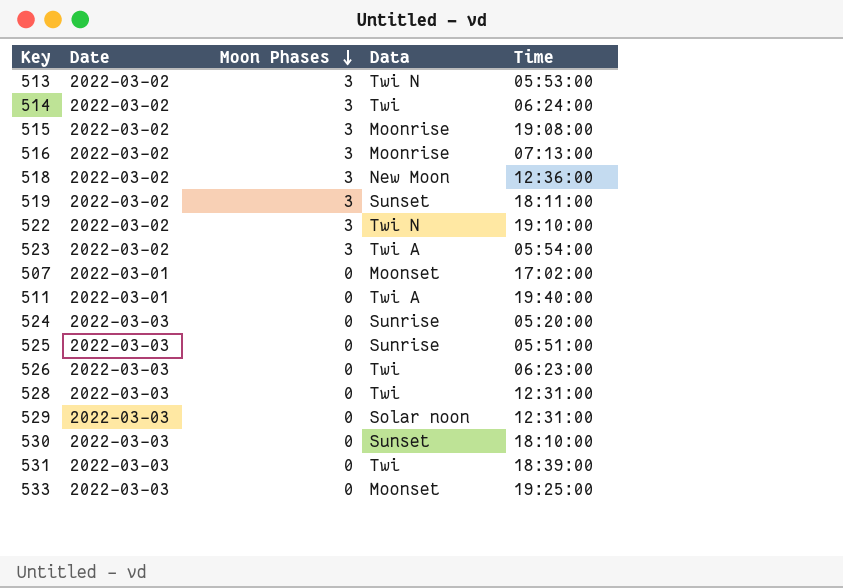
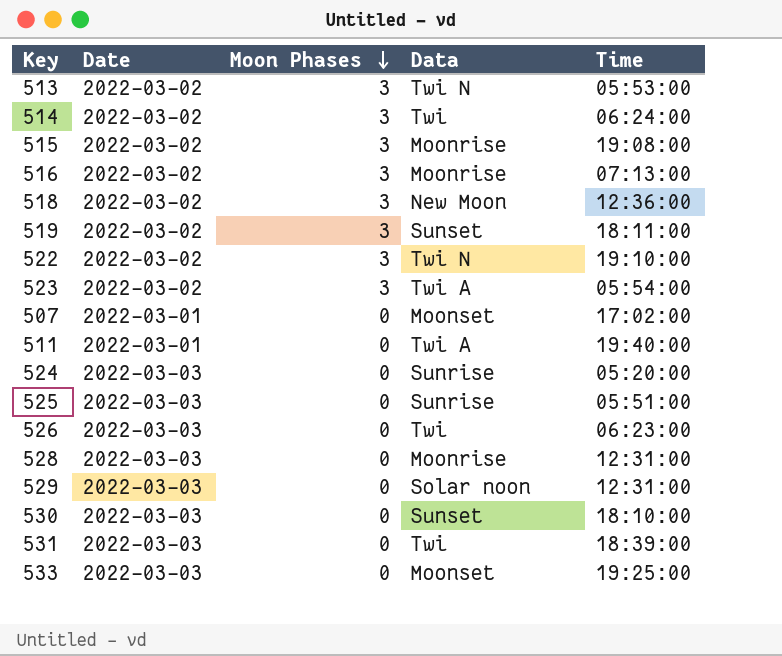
528 | Data: Twi -> Moonrise

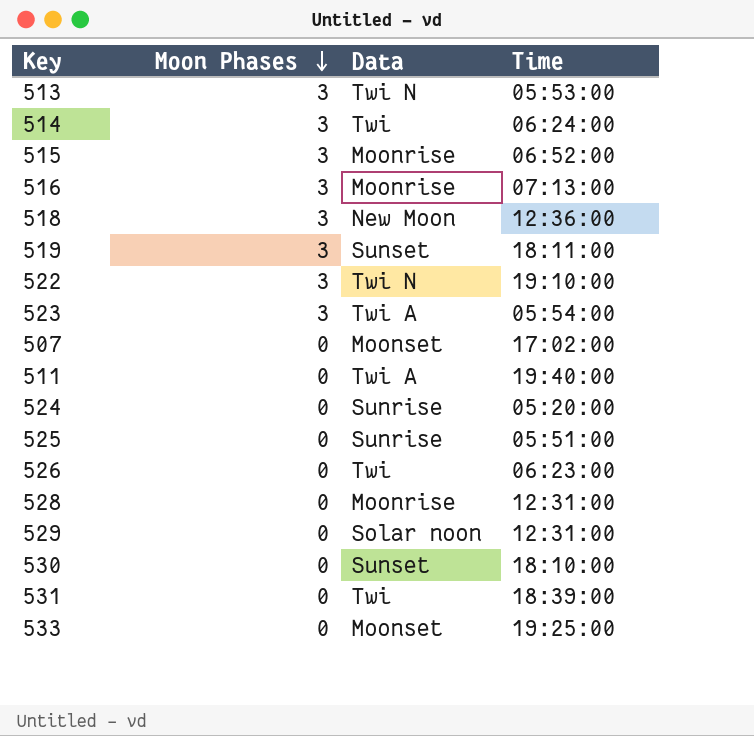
column Date | position: 2 -> none
515 | Time: 19:08:00 -> 06:52:00

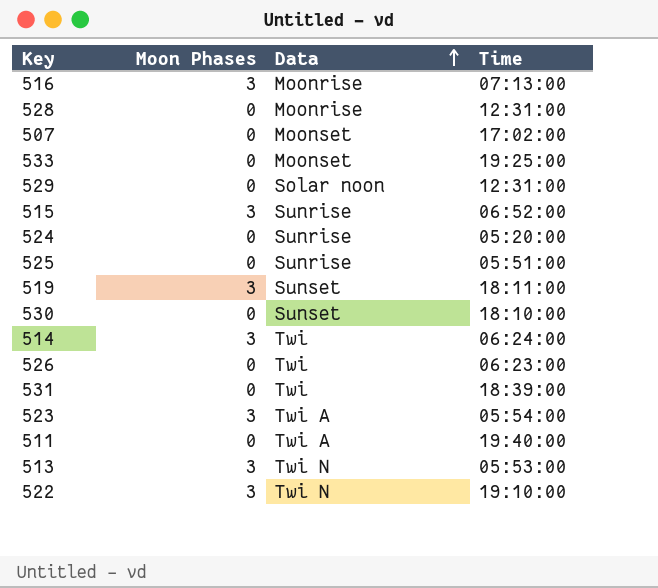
row order: Moon Phases descending -> Data ascending
row 518: 3 | New Moon | 12:36:00 -> none
515 | Data: Moonrise -> Sunrise

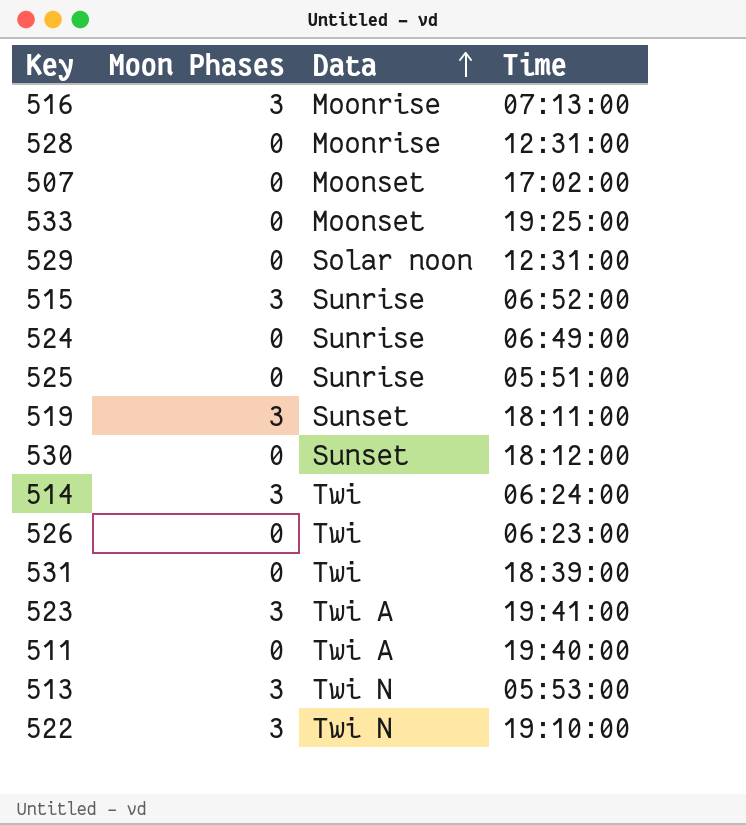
524 | Time: 05:20:00 -> 06:49:00
530 | Time: 18:10:00 -> 18:12:00
523 | Time: 05:54:00 -> 19:41:00

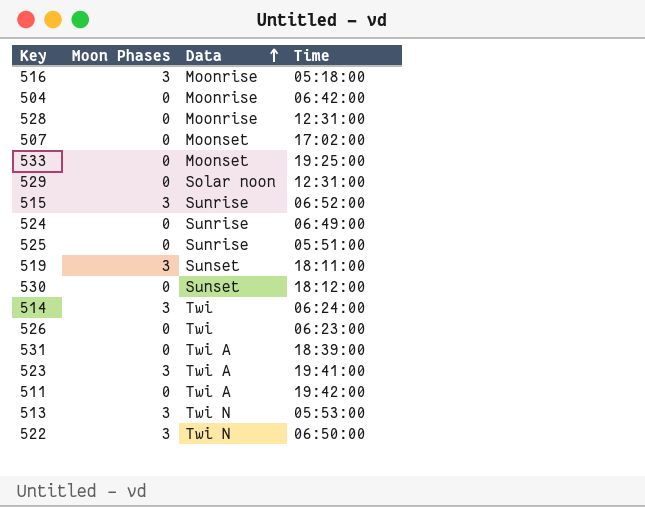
516 | Time: 07:13:00 -> 05:18:00
row 504: none -> 0 | Moonrise | 06:42:00
531 | Data: Twi -> Twi A
511 | Time: 19:40:00 -> 19:42:00
522 | Time: 19:10:00 -> 06:50:00

